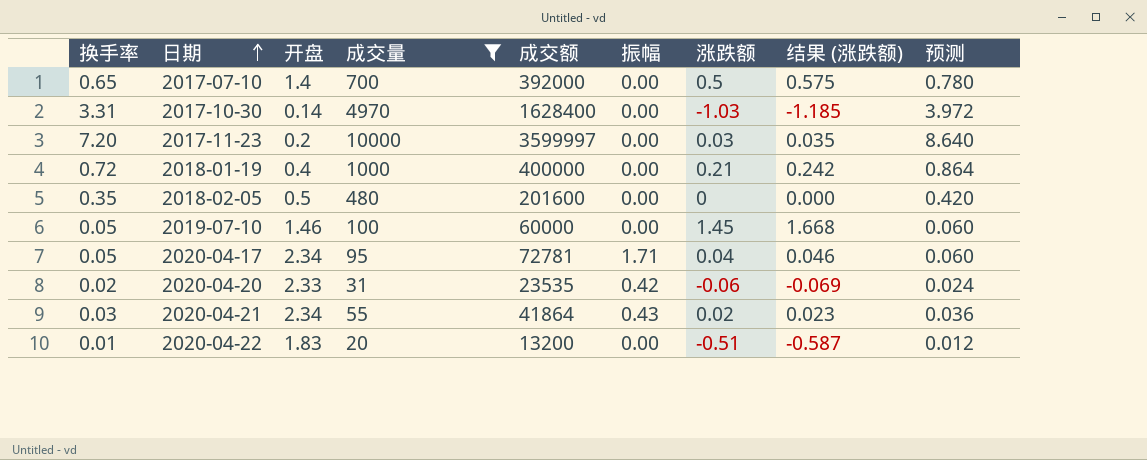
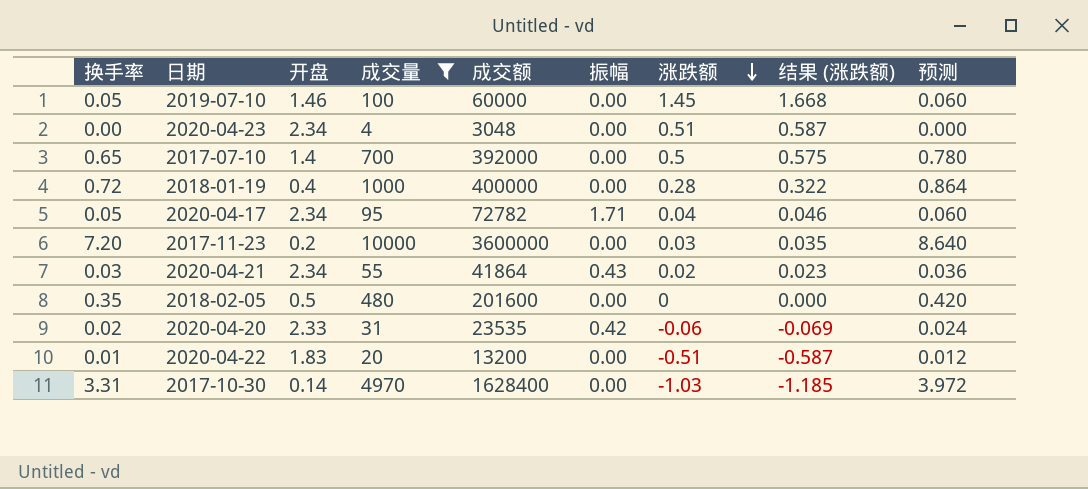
row order: 日期 ascending -> 涨跌额 descending
row 2020-04-23: none -> 0.00 | 2.34 | 4 | 3048 | 0.00 | 0.51 | 0.587 | 0.000
2018-01-19 | 涨跌额: 0.21 -> 0.28
2018-01-19 | 结果 (涨跌额): 0.242 -> 0.322
2020-04-17 | 成交额: 72781 -> 72782
2017-11-23 | 成交额: 3599997 -> 3600000

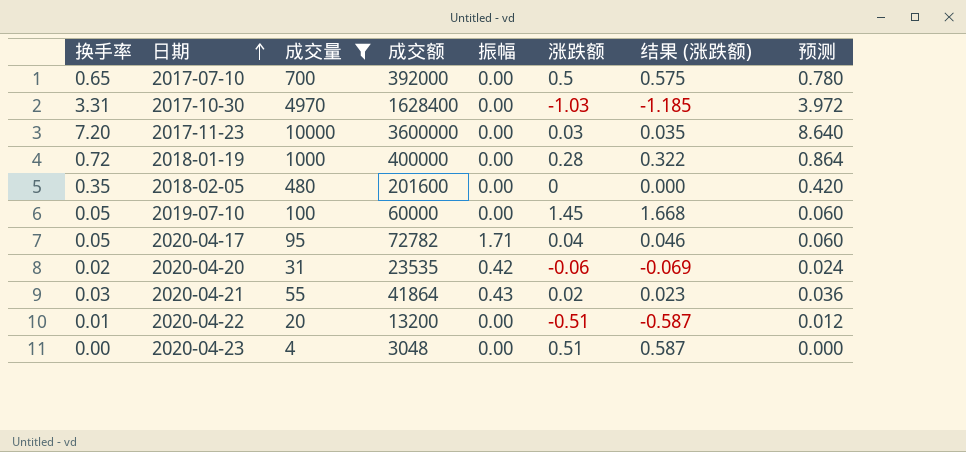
row order: 涨跌额 descending -> 日期 ascending
column 开盘 | position: 3 -> none

